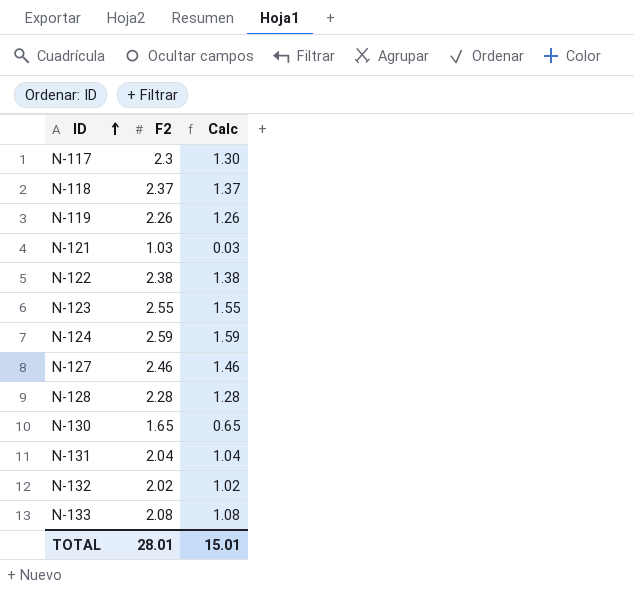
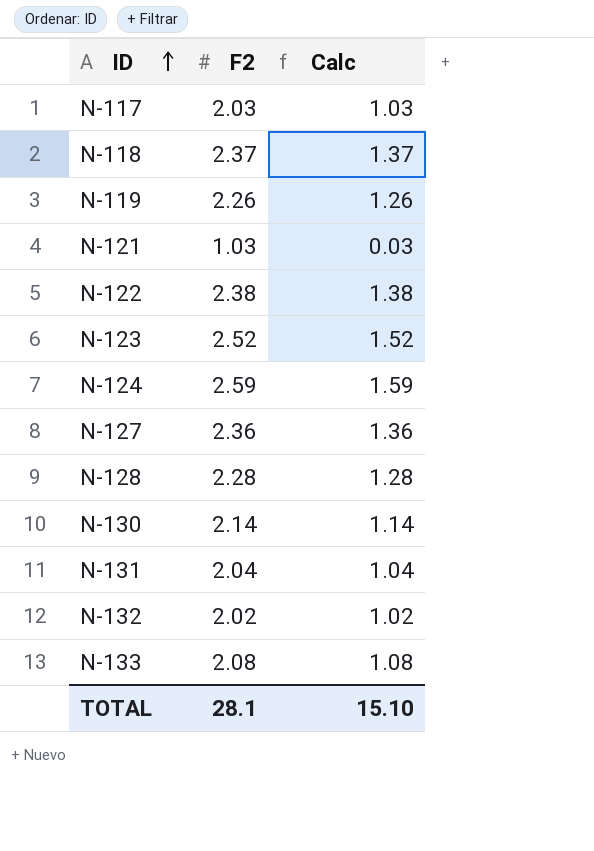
N-117 | F2: 2.3 -> 2.03
N-117 | Calc: 1.30 -> 1.03
N-123 | F2: 2.55 -> 2.52
N-123 | Calc: 1.55 -> 1.52
N-127 | F2: 2.46 -> 2.36
N-127 | Calc: 1.46 -> 1.36
N-130 | F2: 1.65 -> 2.14
N-130 | Calc: 0.65 -> 1.14
TOTAL | F2: 28.01 -> 28.1
TOTAL | Calc: 15.01 -> 15.10

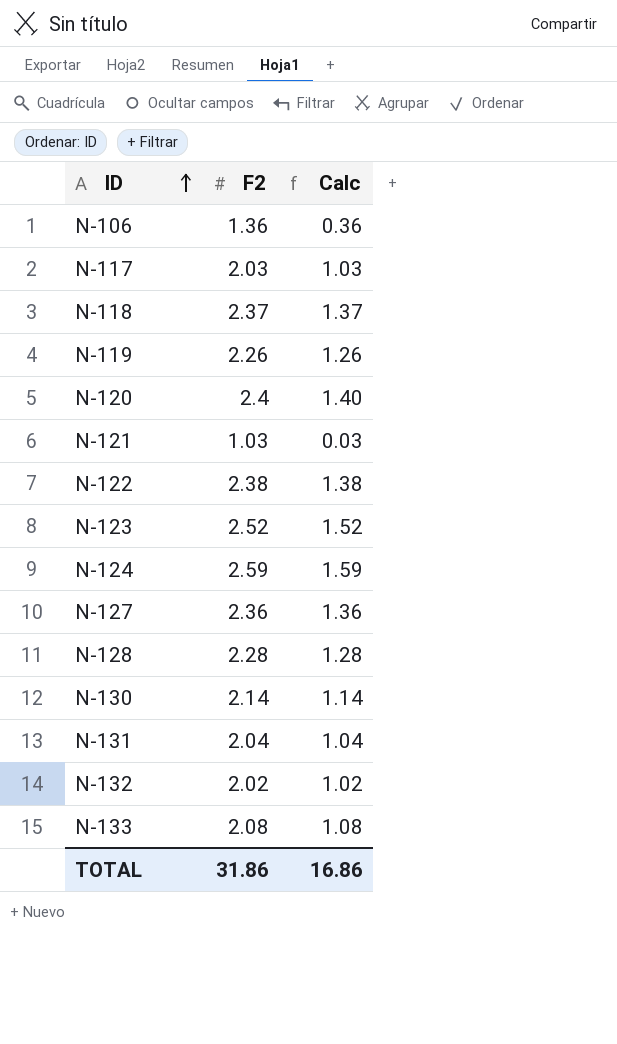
row N-106: none -> 1.36 | 0.36
row N-120: none -> 2.4 | 1.40
TOTAL | F2: 28.1 -> 31.86
TOTAL | Calc: 15.10 -> 16.86

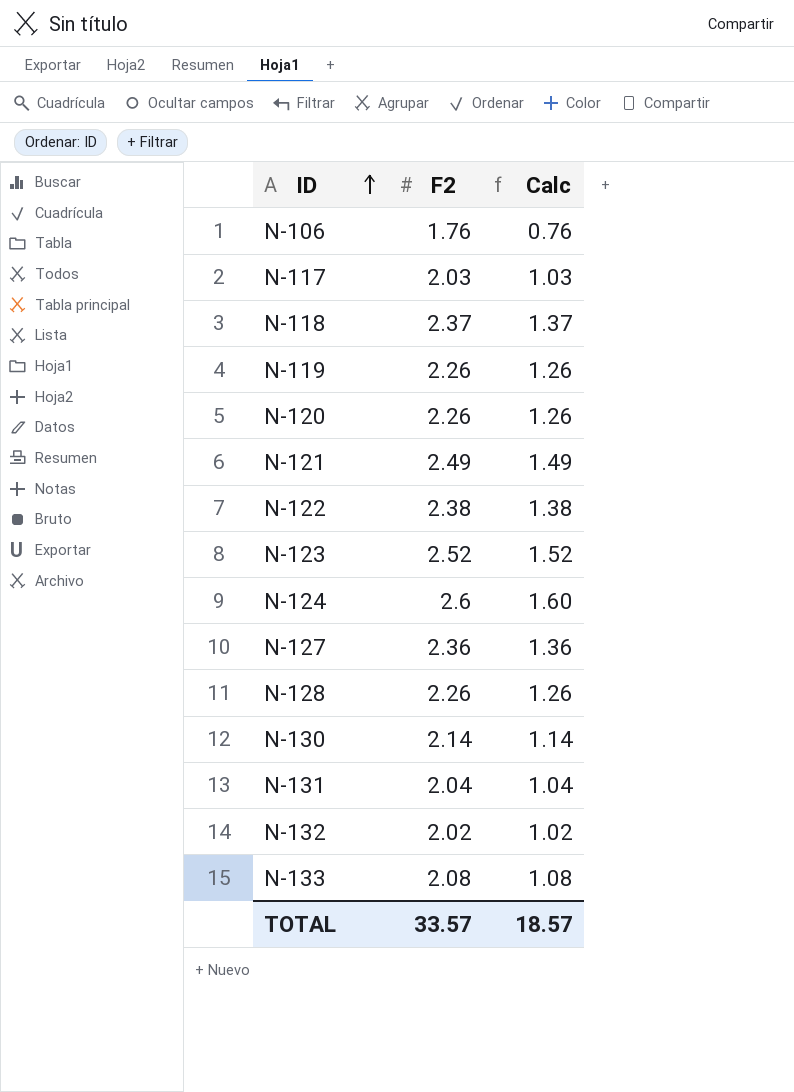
N-106 | F2: 1.36 -> 1.76
N-106 | Calc: 0.36 -> 0.76
N-120 | F2: 2.4 -> 2.26
N-120 | Calc: 1.40 -> 1.26
N-121 | F2: 1.03 -> 2.49
N-121 | Calc: 0.03 -> 1.49
N-124 | F2: 2.59 -> 2.6
N-124 | Calc: 1.59 -> 1.60
N-128 | F2: 2.28 -> 2.26
N-128 | Calc: 1.28 -> 1.26
TOTAL | F2: 31.86 -> 33.57
TOTAL | Calc: 16.86 -> 18.57

